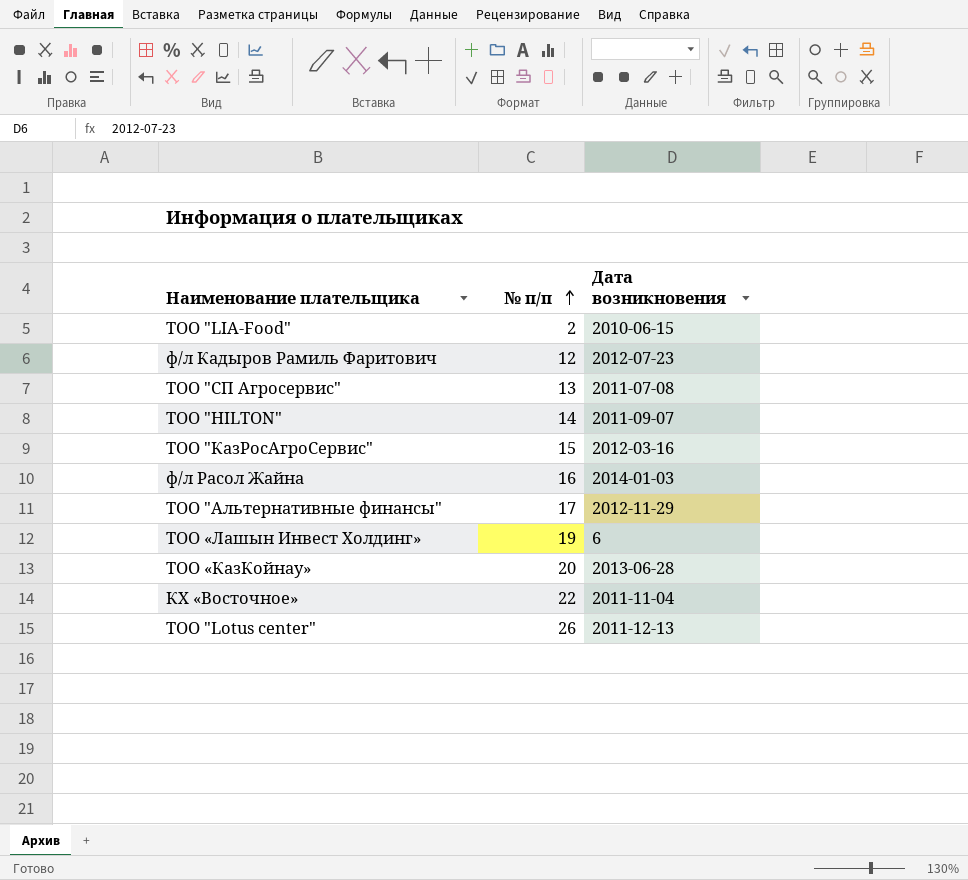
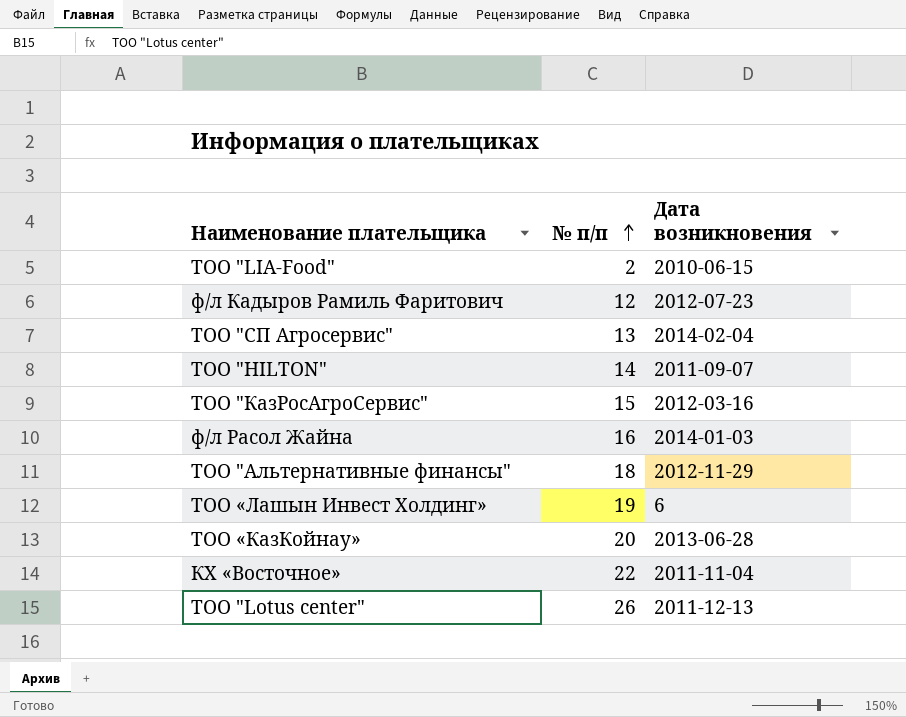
ТОО "СП Агросервис" | Дата возникновения: 2011-07-08 -> 2014-02-04
ТОО "Альтернативные финансы" | № п/п: 17 -> 18

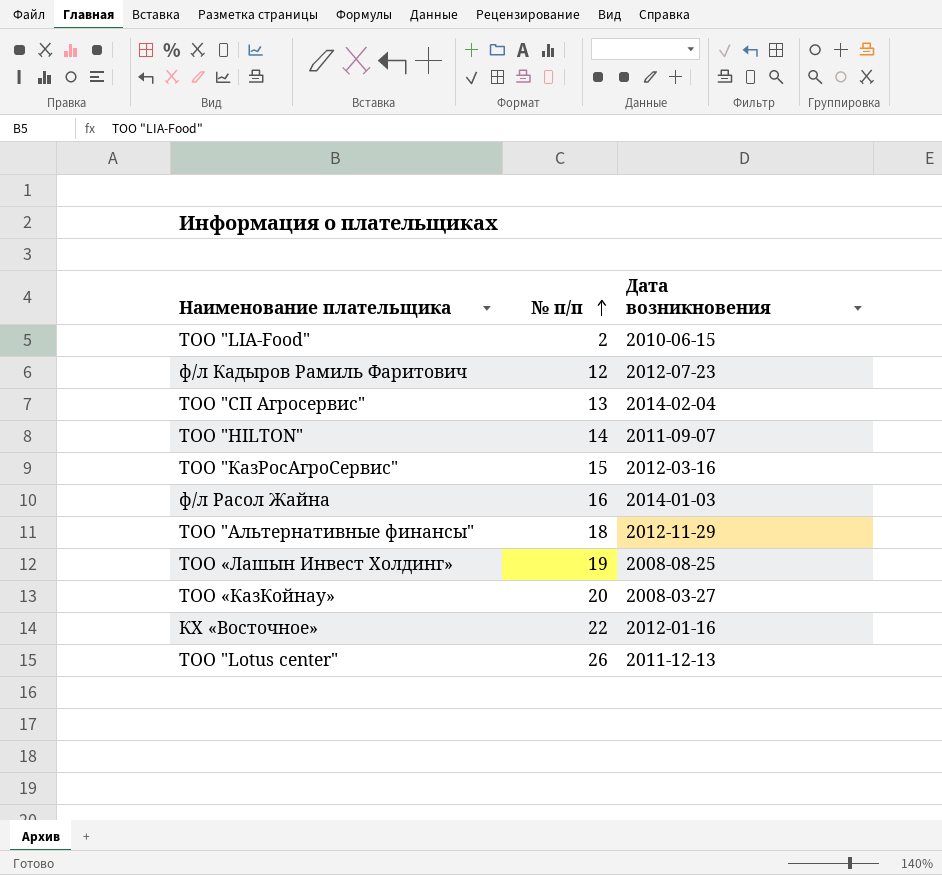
ТОО «Лашын Инвест Холдинг» | Дата возникновения: 6 -> 2008-08-25
ТОО «КазКойнау» | Дата возникновения: 2013-06-28 -> 2008-03-27
КХ «Восточное» | Дата возникновения: 2011-11-04 -> 2012-01-16

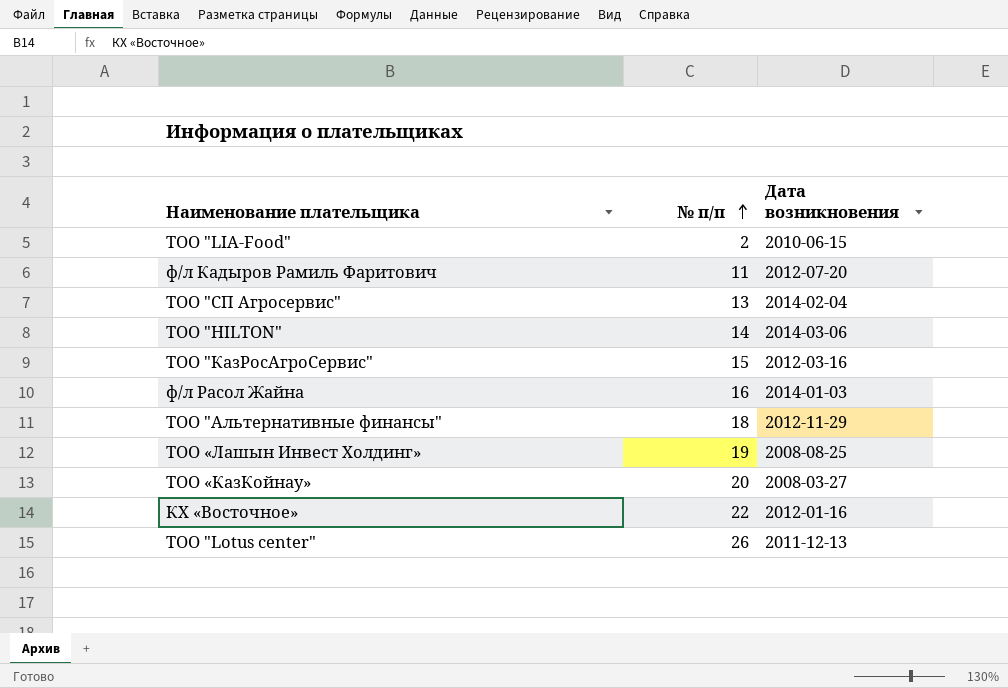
ф/л Кадыров Рамиль Фаритович | № п/п: 12 -> 11
ф/л Кадыров Рамиль Фаритович | Дата возникновения: 2012-07-23 -> 2012-07-20
ТОО "HILTON" | Дата возникновения: 2011-09-07 -> 2014-03-06

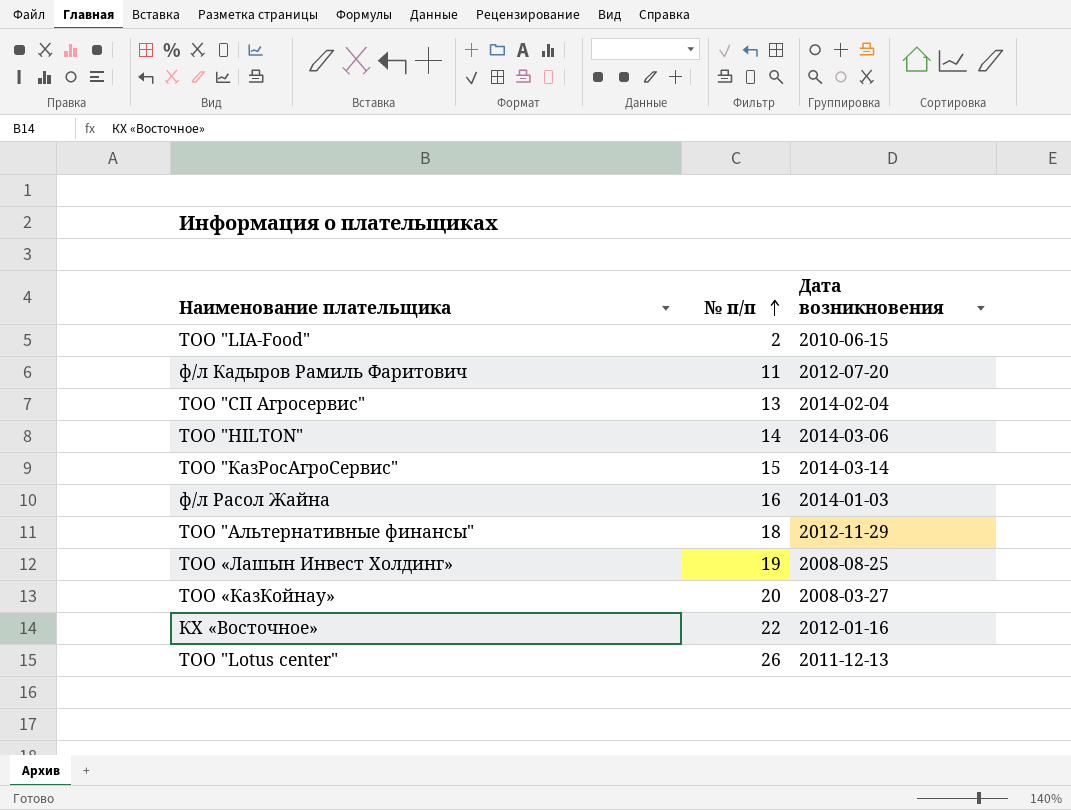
ТОО "КазРосАгроСервис" | Дата возникновения: 2012-03-16 -> 2014-03-14

